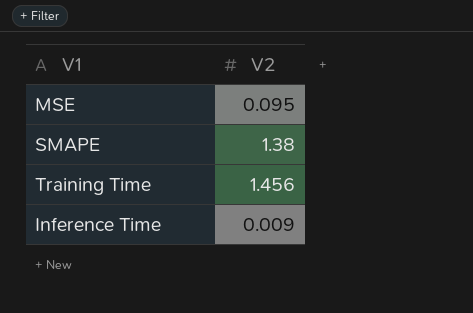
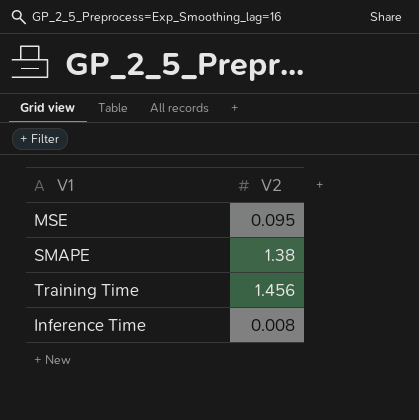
Inference Time | V2: 0.009 -> 0.008

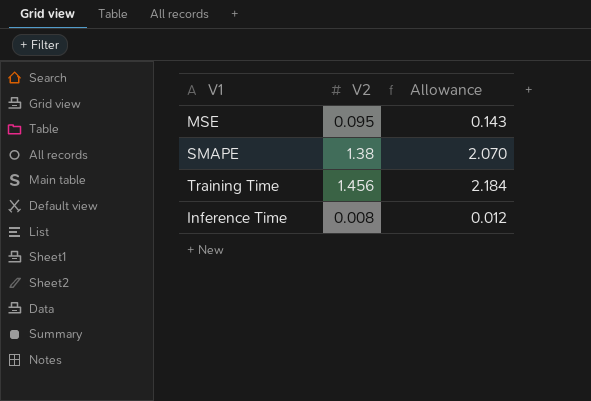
column Allowance | formula: none -> [V2] * 1.5

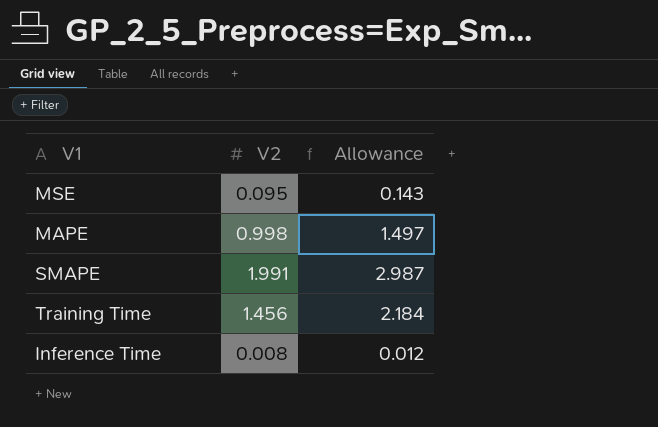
row MAPE: none -> 0.998 | 1.497
SMAPE | V2: 1.38 -> 1.991
SMAPE | Allowance: 2.070 -> 2.987

